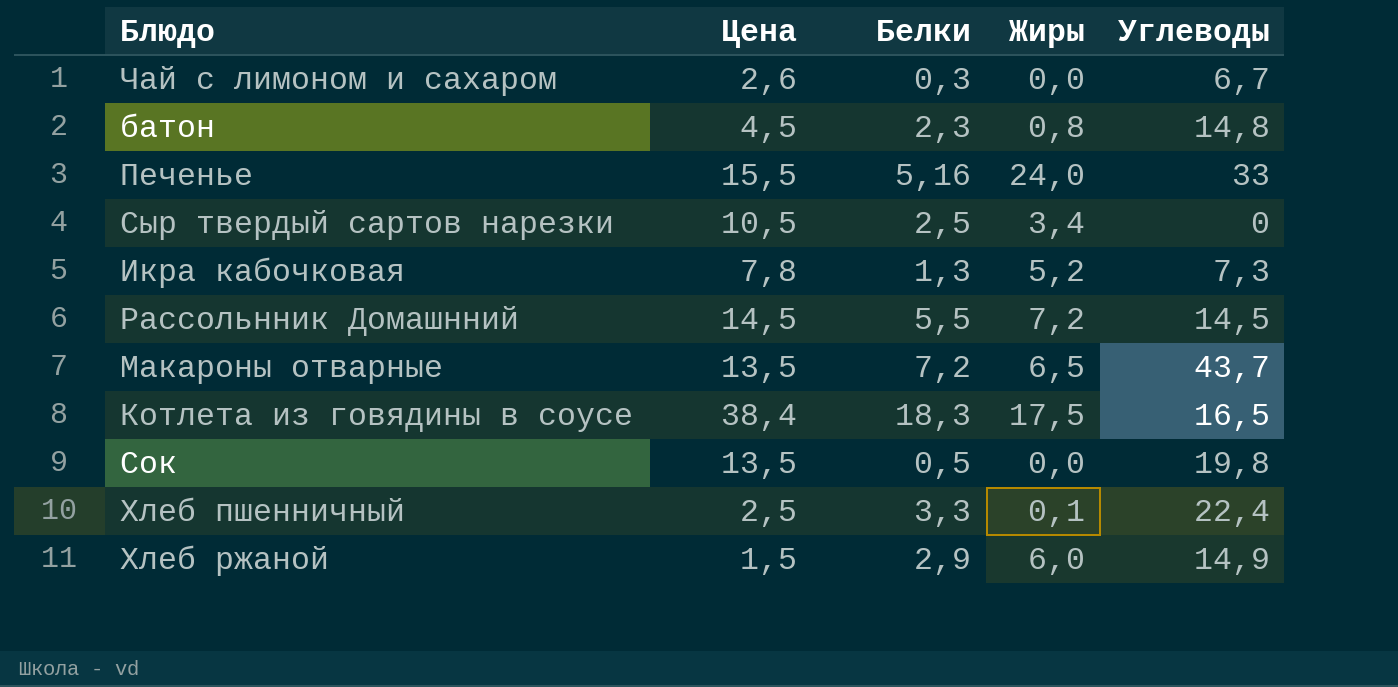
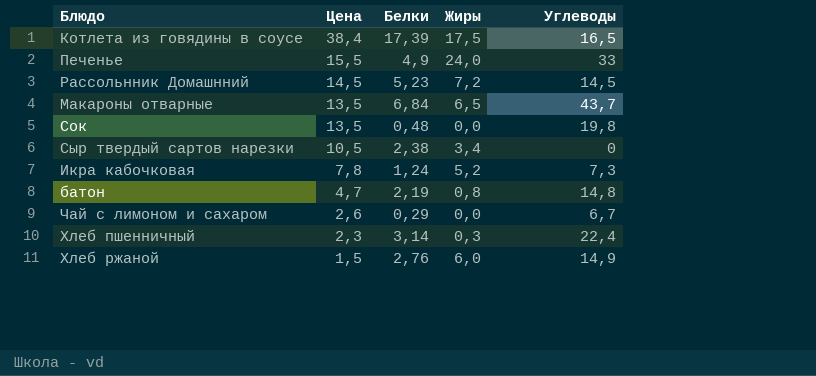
row order: none -> Цена descending
Котлета из говядины в соусе | Белки: 18,3 -> 17,39
Печенье | Белки: 5,16 -> 4,9
Рассольнник Домашнний | Белки: 5,5 -> 5,23
Макароны отварные | Белки: 7,2 -> 6,84
Сок | Белки: 0,5 -> 0,48
Сыр твердый сартов нарезки | Белки: 2,5 -> 2,38
Икра кабочковая | Белки: 1,3 -> 1,24
батон | Цена: 4,5 -> 4,7
батон | Белки: 2,3 -> 2,19
Чай с лимоном и сахаром | Белки: 0,3 -> 0,29
Хлеб пшенничный | Цена: 2,5 -> 2,3
Хлеб пшенничный | Белки: 3,3 -> 3,14
Хлеб пшенничный | Жиры: 0,1 -> 0,3
Хлеб ржаной | Белки: 2,9 -> 2,76

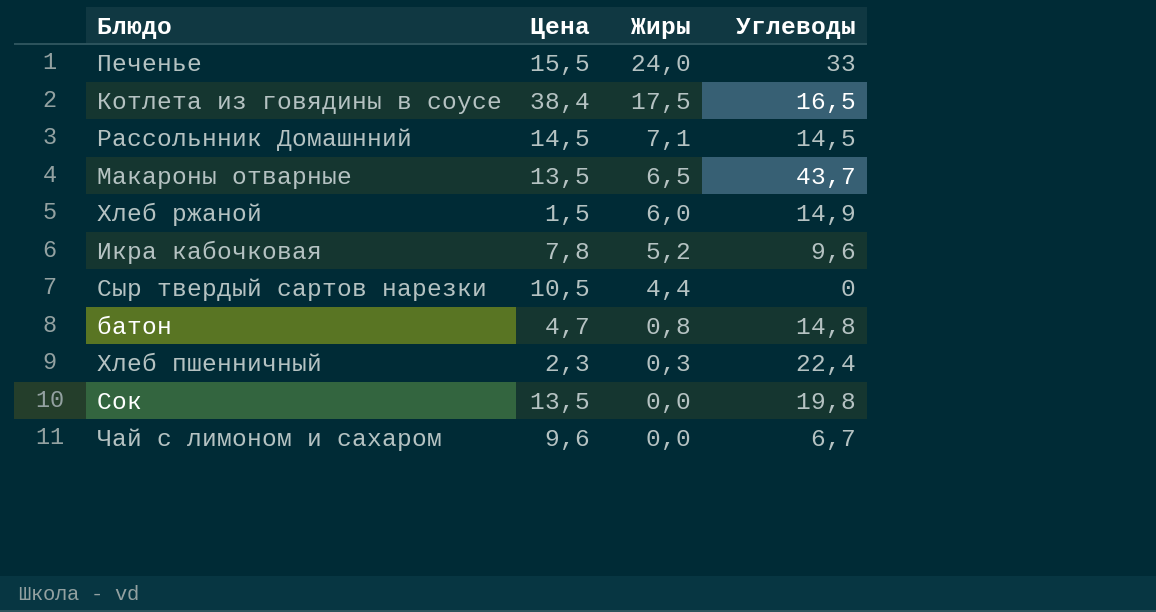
row order: Цена descending -> Жиры descending
column Белки | position: 3 -> none
Рассольнник Домашнний | Жиры: 7,2 -> 7,1
Икра кабочковая | Углеводы: 7,3 -> 9,6
Сыр твердый сартов нарезки | Жиры: 3,4 -> 4,4
Чай с лимоном и сахаром | Цена: 2,6 -> 9,6

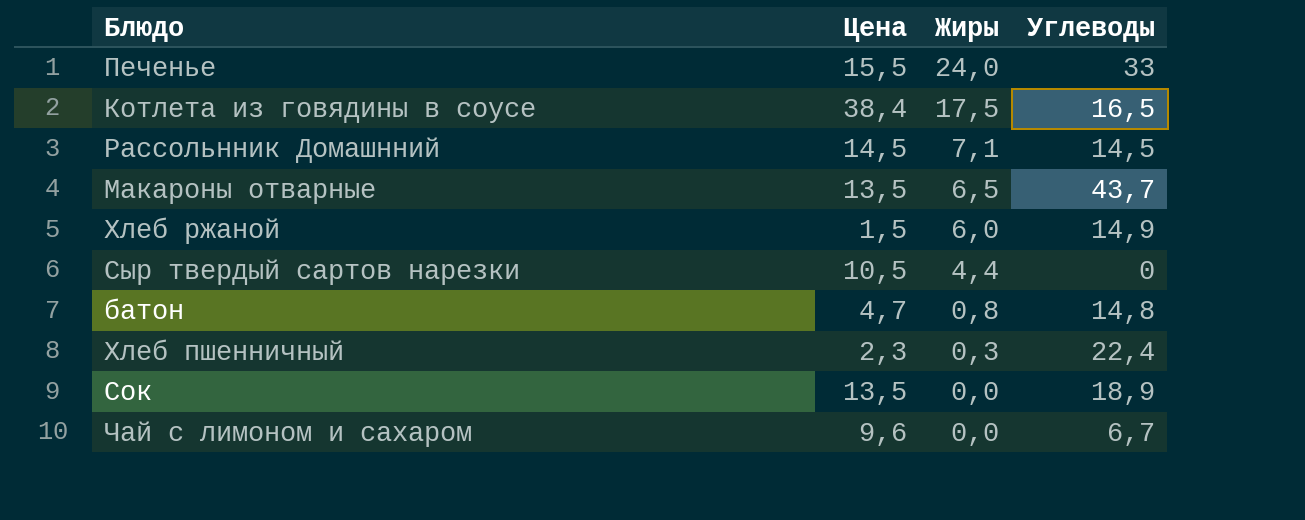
row Икра кабочковая: 7,8 | 5,2 | 9,6 -> none
Сок | Углеводы: 19,8 -> 18,9

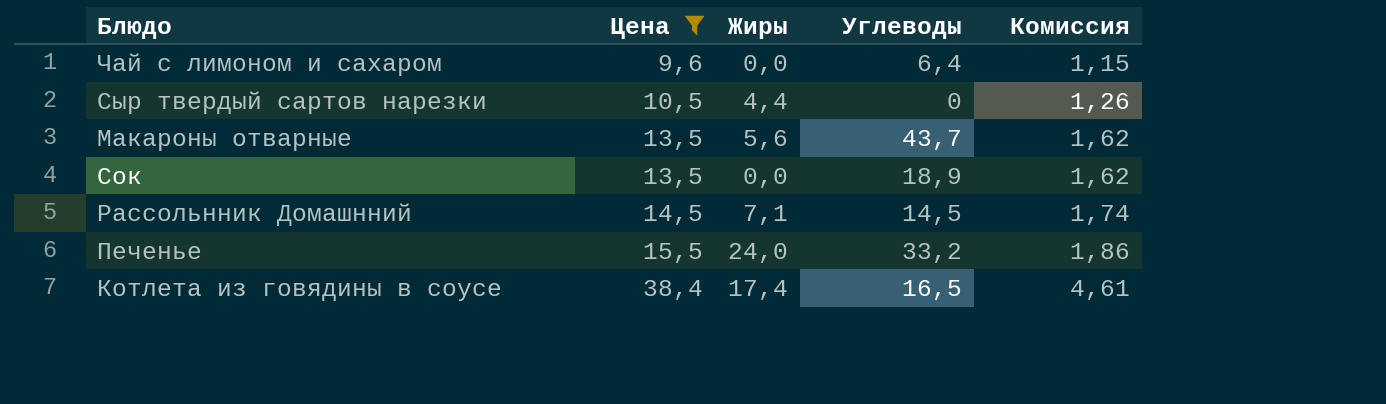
filter: none -> Цена >= 9,6
row order: Жиры descending -> Цена ascending
column Комиссия | formula: none -> [Цена] * 0,12
Чай с лимоном и сахаром | Углеводы: 6,7 -> 6,4
Макароны отварные | Жиры: 6,5 -> 5,6
Печенье | Углеводы: 33 -> 33,2
Котлета из говядины в соусе | Жиры: 17,5 -> 17,4

